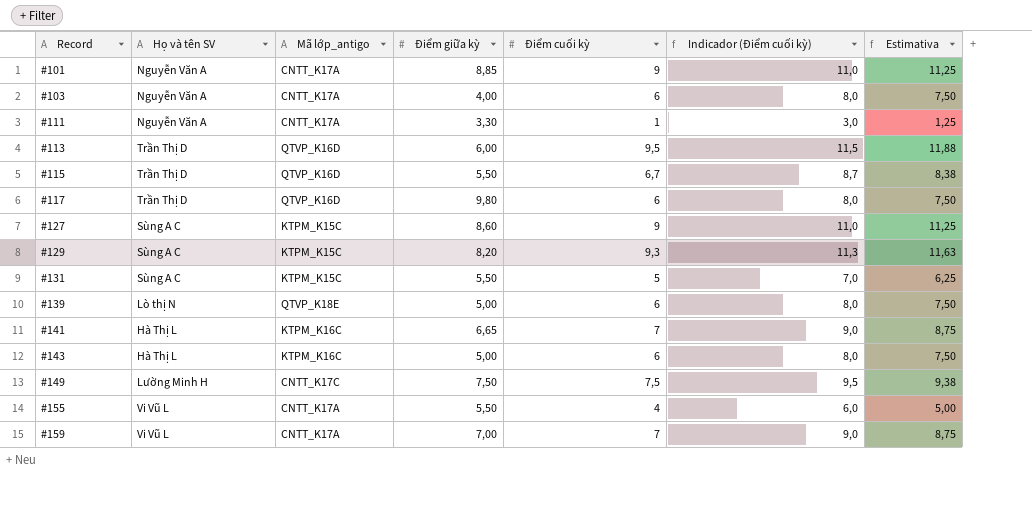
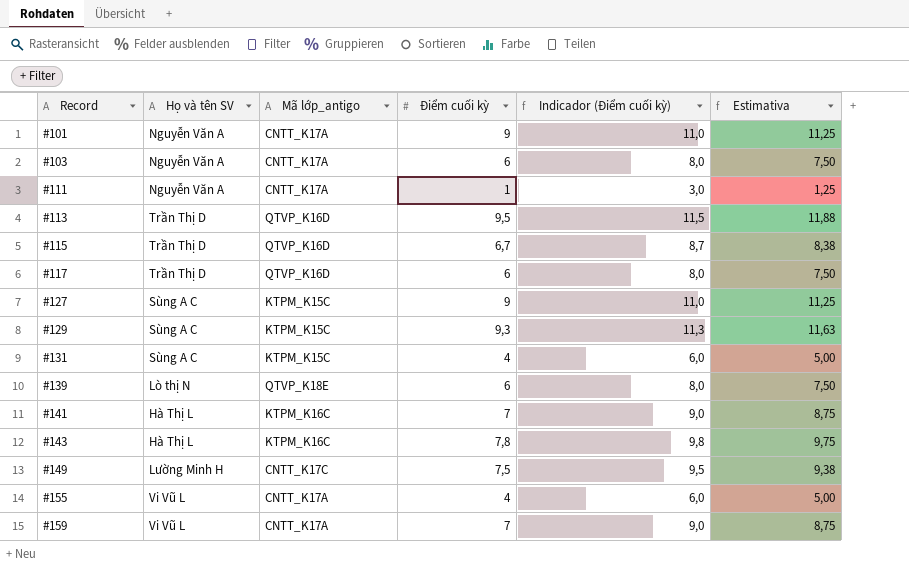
column Điểm giữa kỳ | position: 4 -> none
#131 | Điểm cuối kỳ: 5 -> 4
#131 | Indicador (Điểm cuối kỳ): 7,0 -> 6,0
#131 | Estimativa: 6,25 -> 5,00
#143 | Điểm cuối kỳ: 6 -> 7,8
#143 | Indicador (Điểm cuối kỳ): 8,0 -> 9,8
#143 | Estimativa: 7,50 -> 9,75

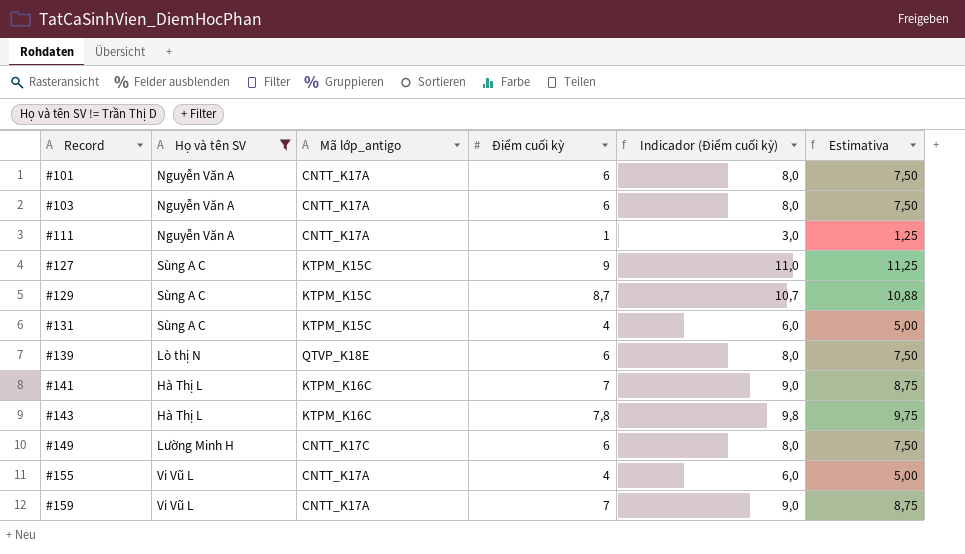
filter: none -> Họ và tên SV != Trần Thị D
#101 | Điểm cuối kỳ: 9 -> 6
#101 | Indicador (Điểm cuối kỳ): 11,0 -> 8,0
#101 | Estimativa: 11,25 -> 7,50
#129 | Điểm cuối kỳ: 9,3 -> 8,7
#129 | Indicador (Điểm cuối kỳ): 11,3 -> 10,7
#129 | Estimativa: 11,63 -> 10,88
#149 | Điểm cuối kỳ: 7,5 -> 6
#149 | Indicador (Điểm cuối kỳ): 9,5 -> 8,0
#149 | Estimativa: 9,38 -> 7,50

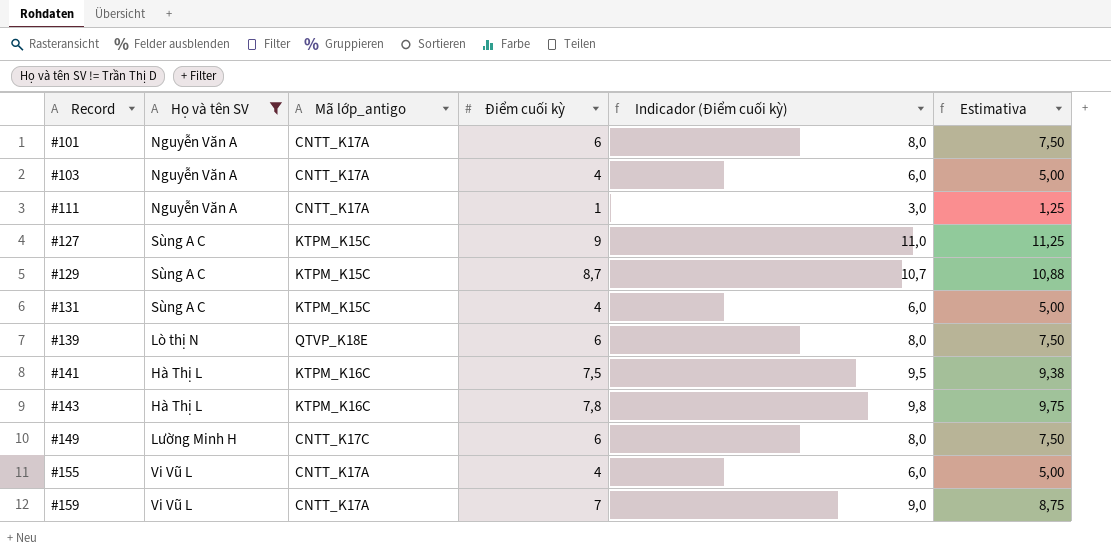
#103 | Điểm cuối kỳ: 6 -> 4
#103 | Indicador (Điểm cuối kỳ): 8,0 -> 6,0
#103 | Estimativa: 7,50 -> 5,00
#141 | Điểm cuối kỳ: 7 -> 7,5
#141 | Indicador (Điểm cuối kỳ): 9,0 -> 9,5
#141 | Estimativa: 8,75 -> 9,38

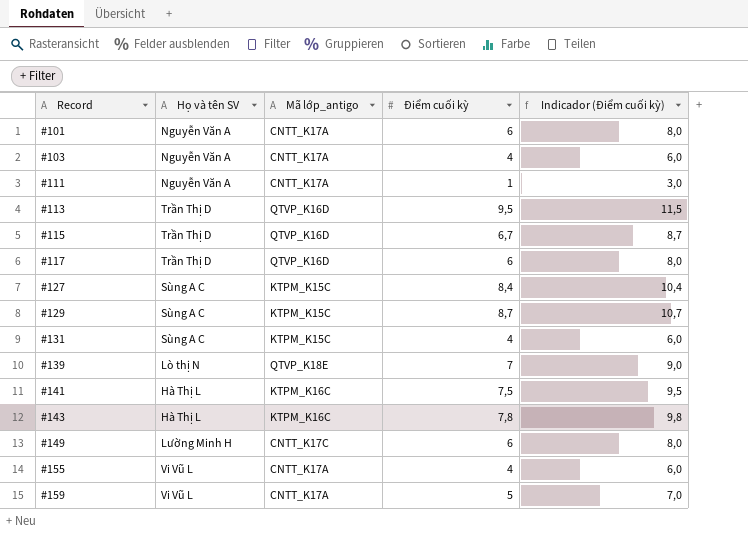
filter: Họ và tên SV != Trần Thị D -> none
column Estimativa | formula: [Điểm cuối kỳ] * 1,25 -> none
#127 | Điểm cuối kỳ: 9 -> 8,4
#127 | Indicador (Điểm cuối kỳ): 11,0 -> 10,4
#139 | Điểm cuối kỳ: 6 -> 7
#139 | Indicador (Điểm cuối kỳ): 8,0 -> 9,0
#159 | Điểm cuối kỳ: 7 -> 5
#159 | Indicador (Điểm cuối kỳ): 9,0 -> 7,0

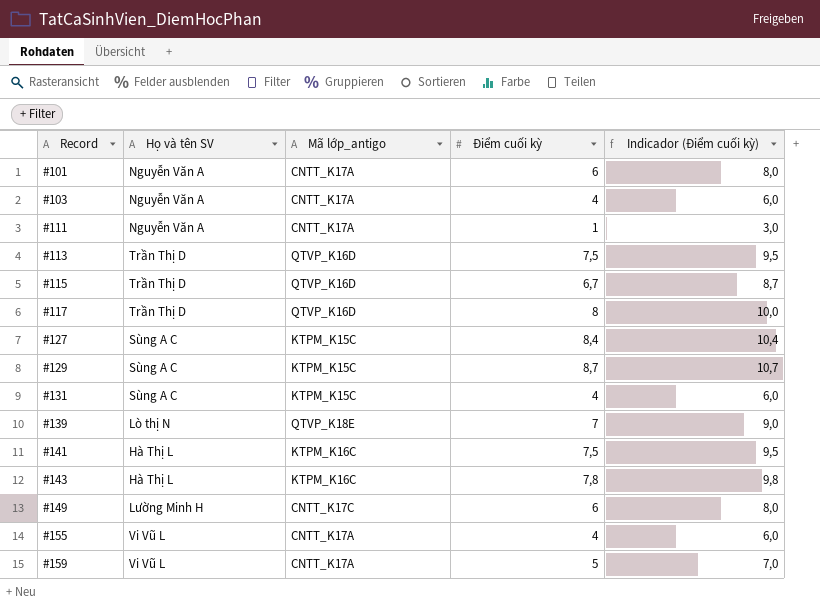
#113 | Điểm cuối kỳ: 9,5 -> 7,5
#113 | Indicador (Điểm cuối kỳ): 11,5 -> 9,5
#117 | Điểm cuối kỳ: 6 -> 8
#117 | Indicador (Điểm cuối kỳ): 8,0 -> 10,0

